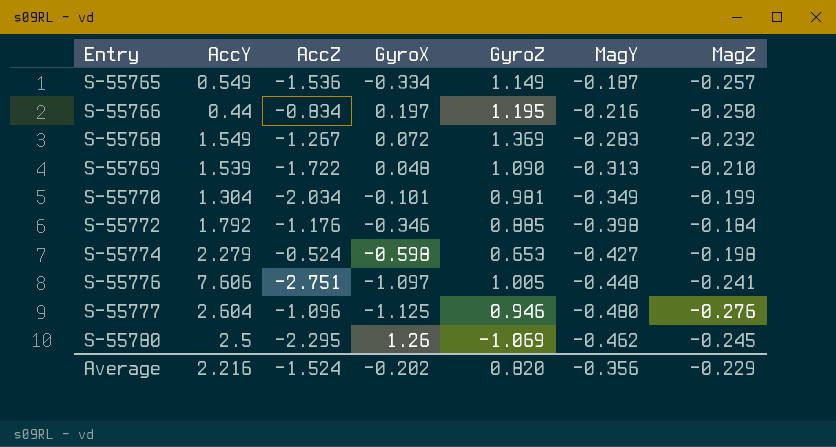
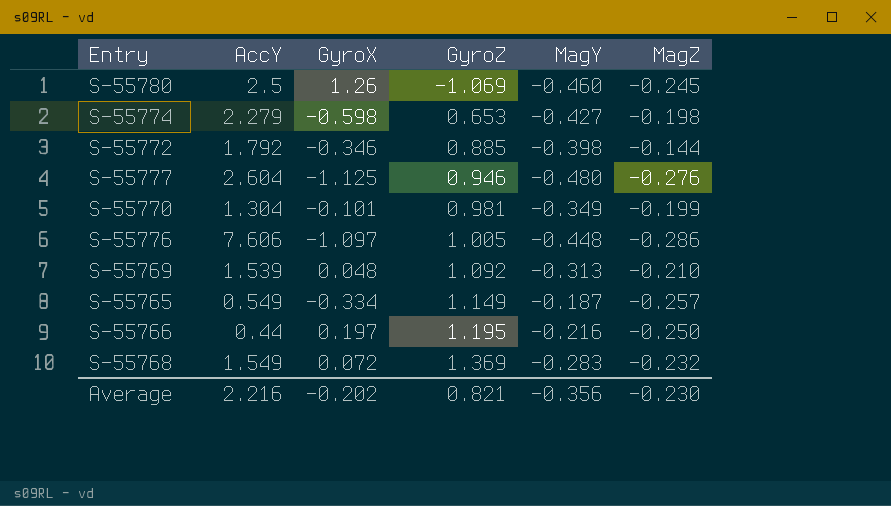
row order: Entry ascending -> GyroZ ascending
column AccZ | position: 3 -> none
S-55780 | MagY: -0.462 -> -0.460
S-55772 | MagZ: -0.184 -> -0.144
S-55776 | MagZ: -0.241 -> -0.286
S-55769 | GyroZ: 1.090 -> 1.092
Average | GyroZ: 0.820 -> 0.821
Average | MagZ: -0.229 -> -0.230

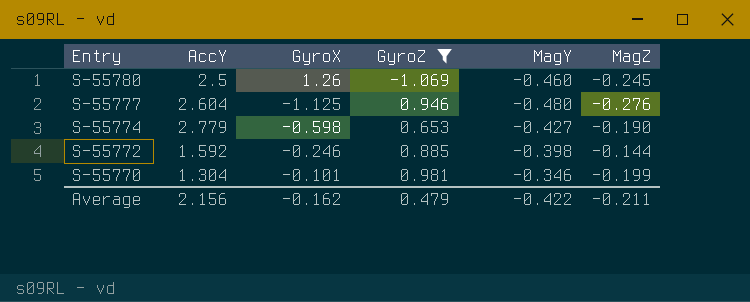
filter: none -> GyroZ <= 0.981
row order: GyroZ ascending -> Entry descending
S-55774 | AccY: 2.279 -> 2.779
S-55774 | MagZ: -0.198 -> -0.190
S-55772 | AccY: 1.792 -> 1.592
S-55772 | GyroX: -0.346 -> -0.246
S-55770 | MagY: -0.349 -> -0.346
Average | AccY: 2.216 -> 2.156
Average | GyroX: -0.202 -> -0.162
Average | GyroZ: 0.821 -> 0.479
Average | MagY: -0.356 -> -0.422
Average | MagZ: -0.230 -> -0.211

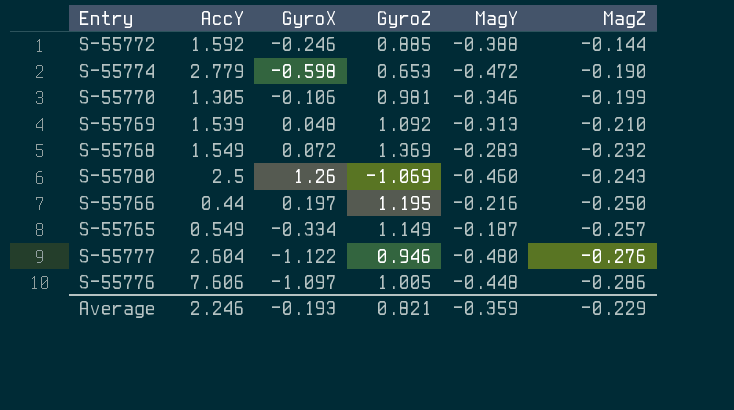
filter: GyroZ <= 0.981 -> none
row order: Entry descending -> MagZ descending
S-55772 | MagY: -0.398 -> -0.388
S-55774 | MagY: -0.427 -> -0.472
S-55770 | AccY: 1.304 -> 1.305
S-55770 | GyroX: -0.101 -> -0.106
S-55780 | MagZ: -0.245 -> -0.243
S-55777 | GyroX: -1.125 -> -1.122
Average | AccY: 2.156 -> 2.246
Average | GyroX: -0.162 -> -0.193
Average | GyroZ: 0.479 -> 0.821
Average | MagY: -0.422 -> -0.359
Average | MagZ: -0.211 -> -0.229

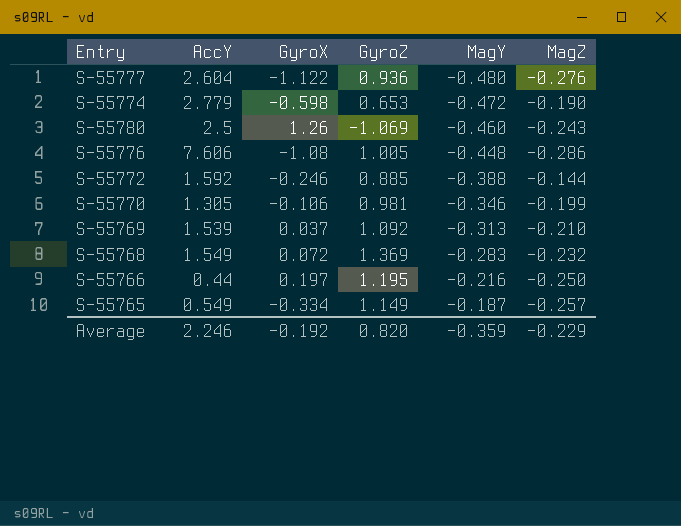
row order: MagZ descending -> MagY ascending
S-55777 | GyroZ: 0.946 -> 0.936
S-55776 | GyroX: -1.097 -> -1.08
S-55769 | GyroX: 0.048 -> 0.037
Average | GyroX: -0.193 -> -0.192
Average | GyroZ: 0.821 -> 0.820

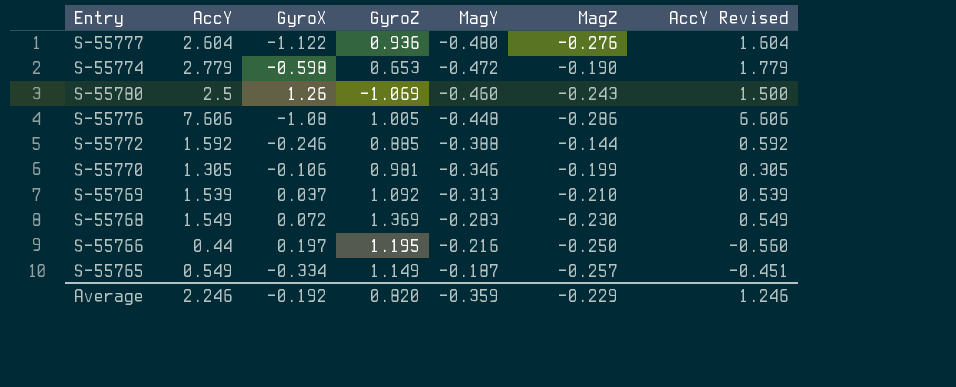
column AccY Revised | formula: none -> [AccY] - 1
S-55768 | MagZ: -0.232 -> -0.230

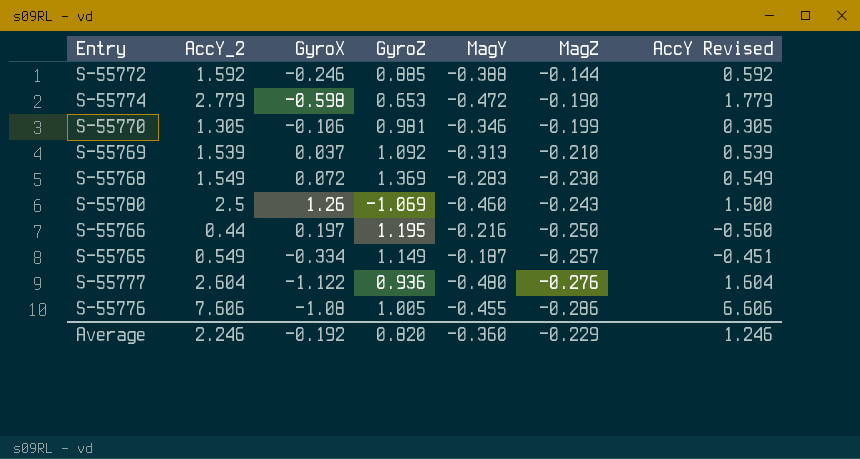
row order: MagY ascending -> MagZ descending
column name: AccY -> AccY_2
S-55776 | MagY: -0.448 -> -0.455
Average | MagY: -0.359 -> -0.360

